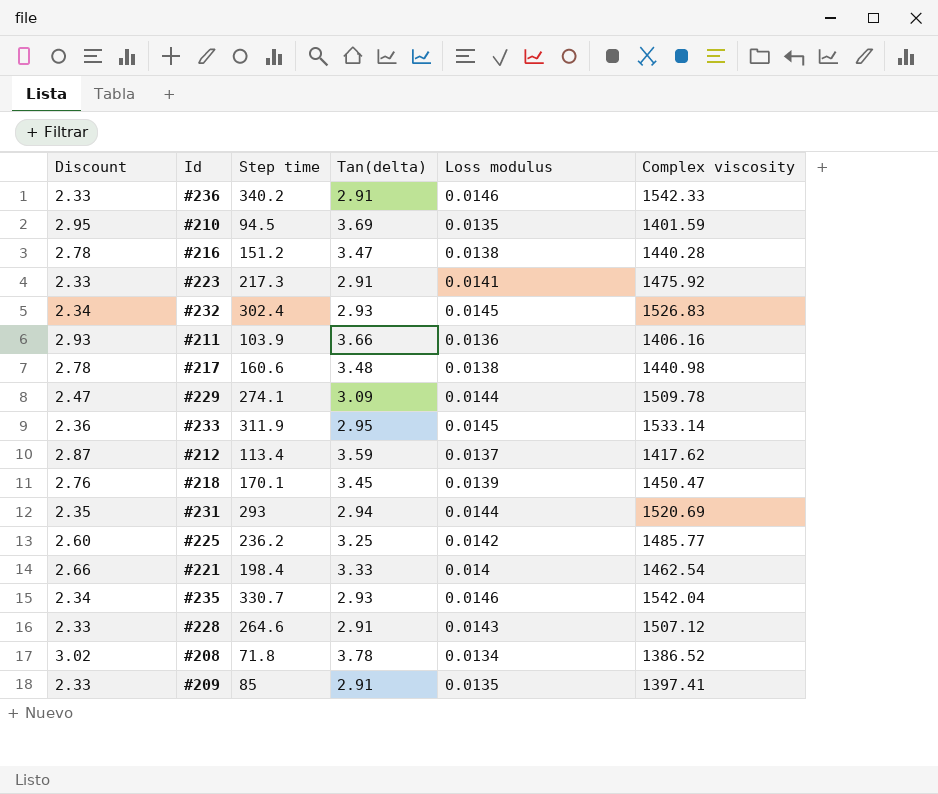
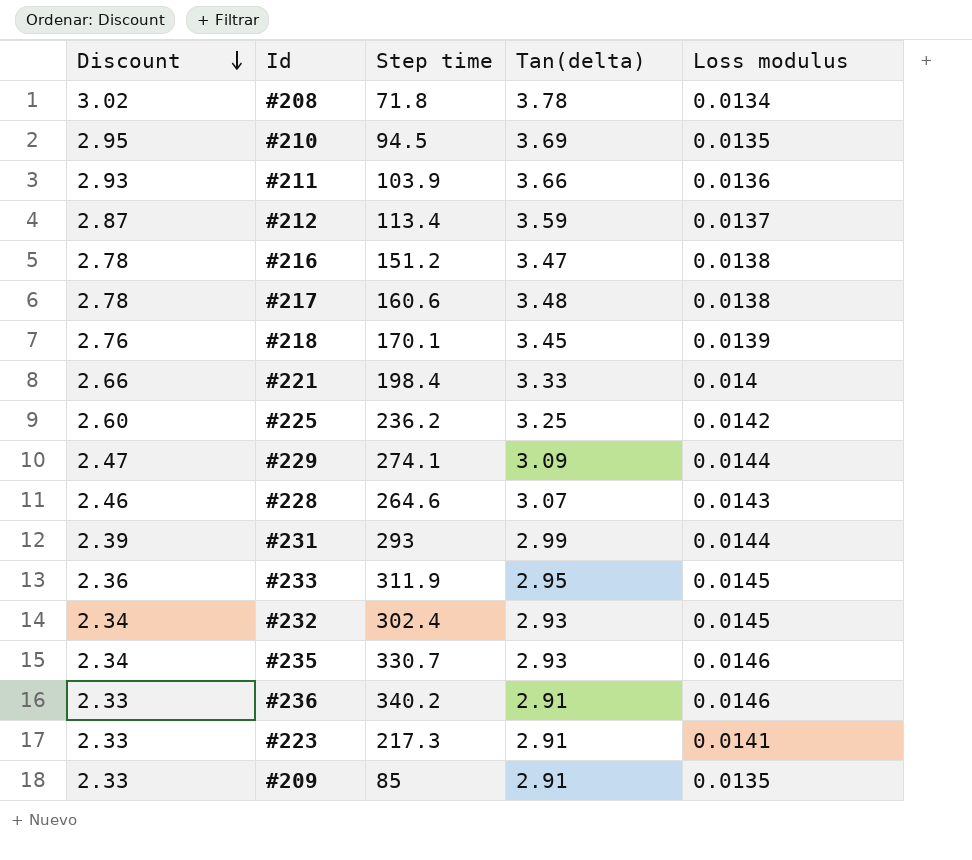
row order: none -> Discount descending
column Complex viscosity | position: 6 -> none
#228 | Discount: 2.33 -> 2.46
#228 | Tan(delta): 2.91 -> 3.07
#231 | Discount: 2.35 -> 2.39
#231 | Tan(delta): 2.94 -> 2.99

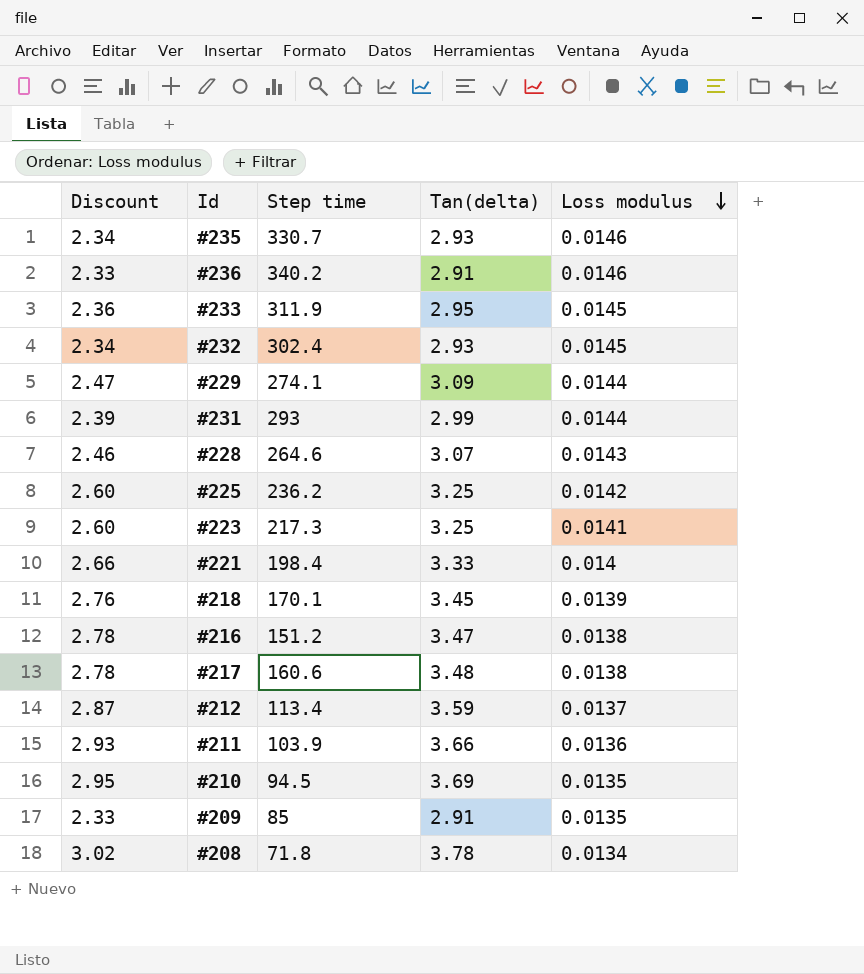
row order: Discount descending -> Loss modulus descending
#223 | Discount: 2.33 -> 2.60
#223 | Tan(delta): 2.91 -> 3.25

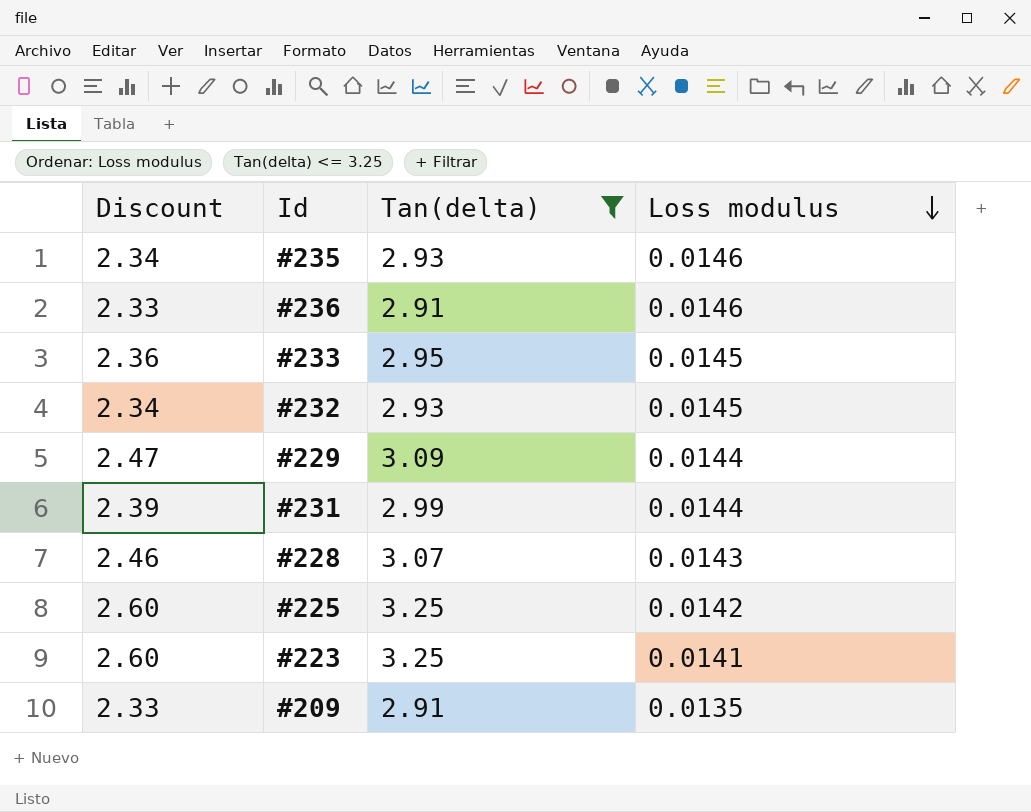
filter: none -> Tan(delta) <= 3.25
column Step time | position: 3 -> none

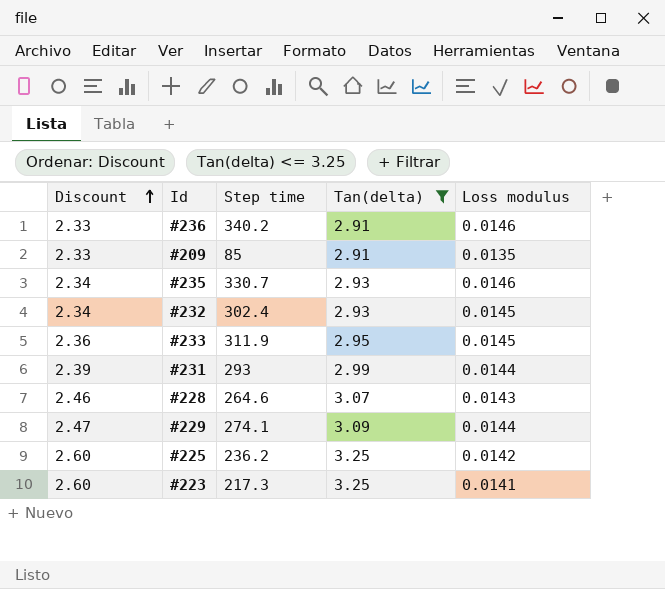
row order: Loss modulus descending -> Discount ascending
column Step time | position: none -> 3

